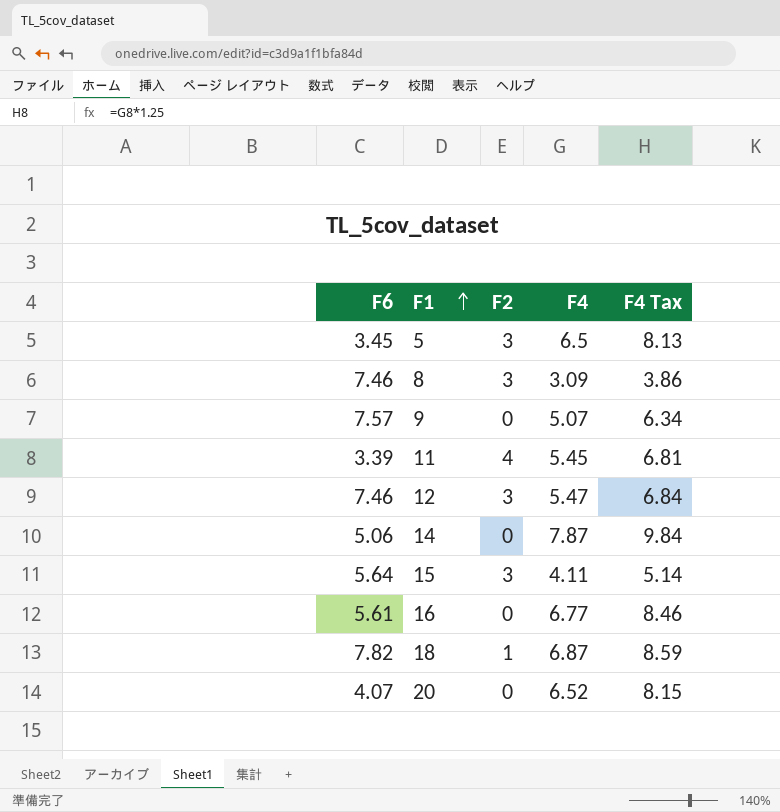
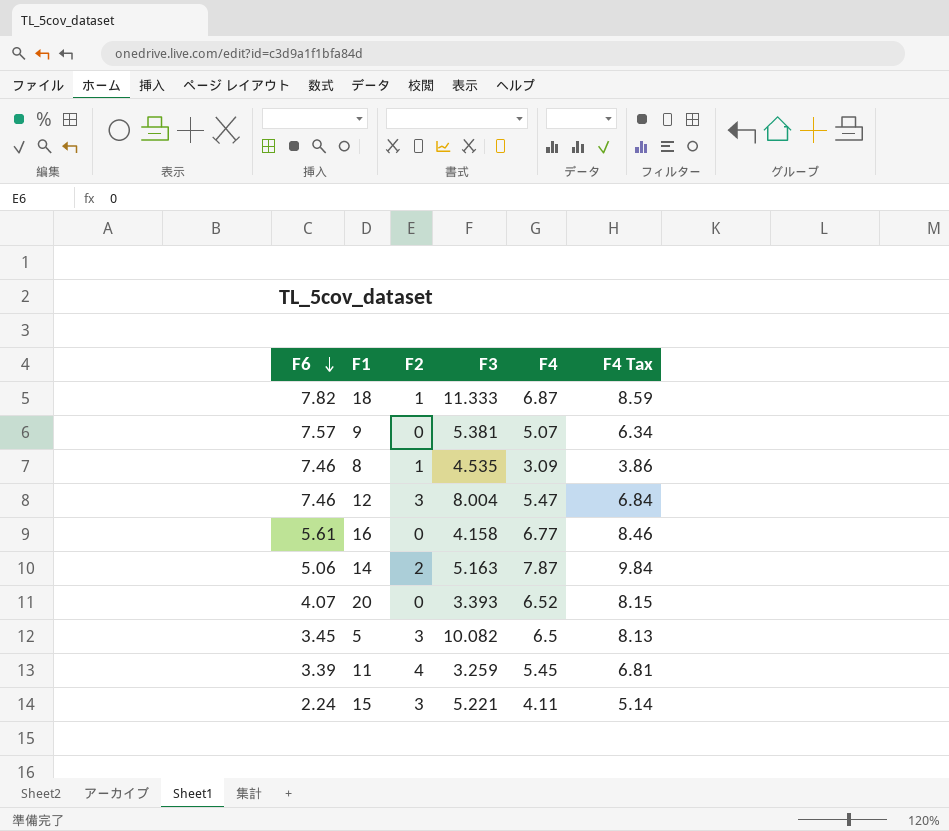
row order: F1 ascending -> F6 descending
column F3 | position: none -> 4
8 | F2: 3 -> 1
14 | F2: 0 -> 2
15 | F6: 5.64 -> 2.24

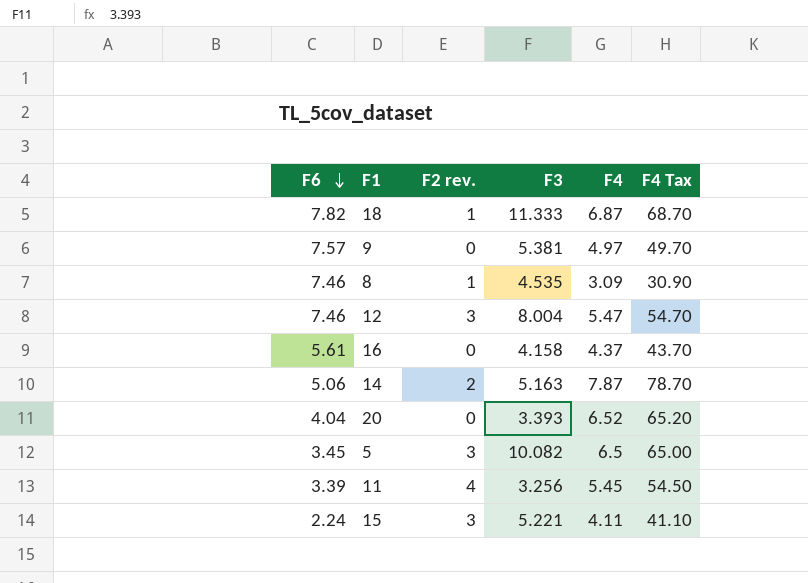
column name: F2 -> F2 rev.
column F4 Tax | formula: [F4] * 1.25 -> [F4] * 10
9 | F4: 5.07 -> 4.97
16 | F4: 6.77 -> 4.37
20 | F6: 4.07 -> 4.04
11 | F3: 3.259 -> 3.256

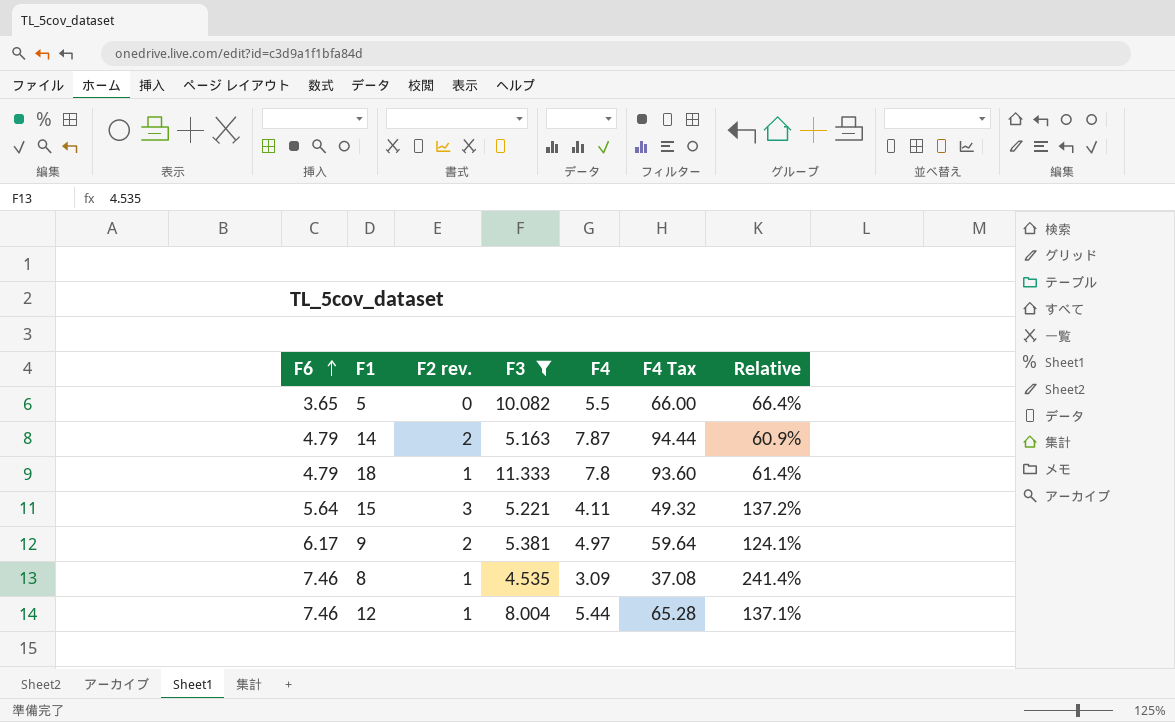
filter: none -> F3 >= 4.535
row order: F6 descending -> F6 ascending
column F4 Tax | formula: [F4] * 10 -> [F4] * 12
column Relative | formula: none -> [F6] / [F4]
5 | F6: 3.45 -> 3.65
5 | F2 rev.: 3 -> 0
5 | F4: 6.5 -> 5.5
14 | F6: 5.06 -> 4.79
18 | F6: 7.82 -> 4.79
18 | F4: 6.87 -> 7.8
15 | F6: 2.24 -> 5.64
9 | F6: 7.57 -> 6.17
9 | F2 rev.: 0 -> 2
12 | F2 rev.: 3 -> 1
12 | F4: 5.47 -> 5.44

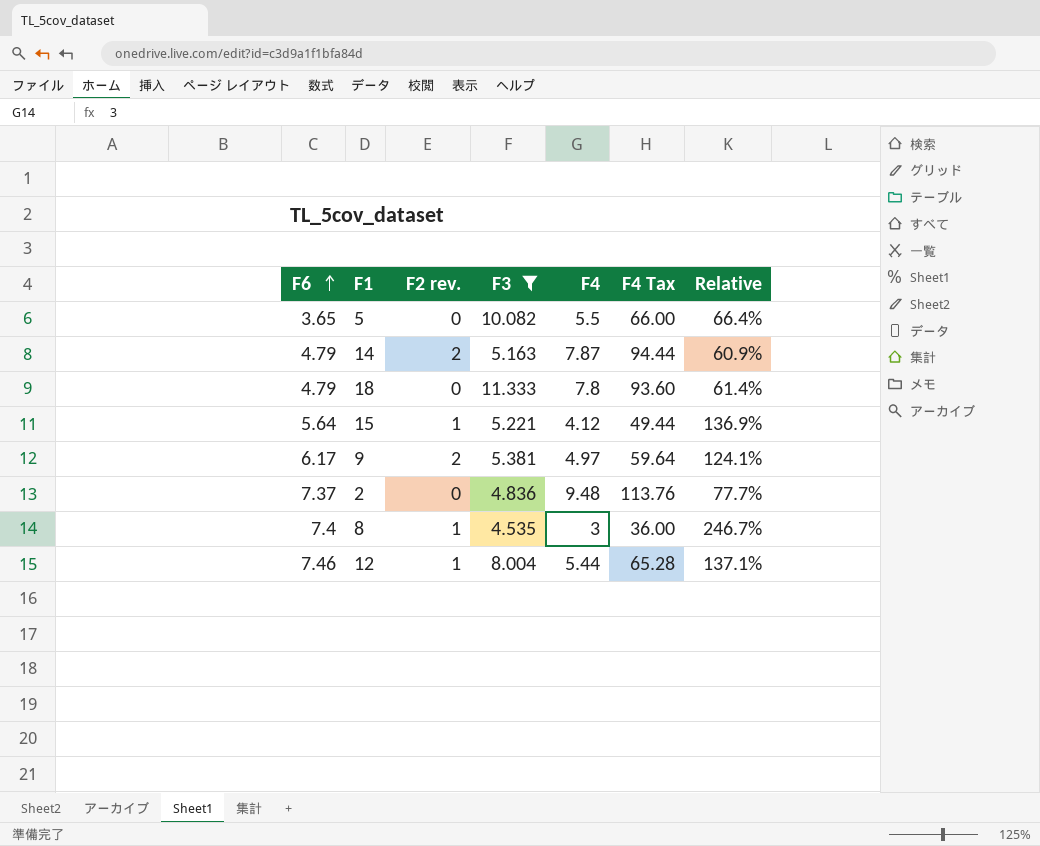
18 | F2 rev.: 1 -> 0
15 | F2 rev.: 3 -> 1
15 | F4: 4.11 -> 4.12
15 | F4 Tax: 49.32 -> 49.44
15 | Relative: 137.2% -> 136.9%
row 2: none -> 7.37 | 0 | 4.836 | 9.48 | 113.76 | 77.7%
8 | F6: 7.46 -> 7.4
8 | F4: 3.09 -> 3
8 | F4 Tax: 37.08 -> 36.00
8 | Relative: 241.4% -> 246.7%

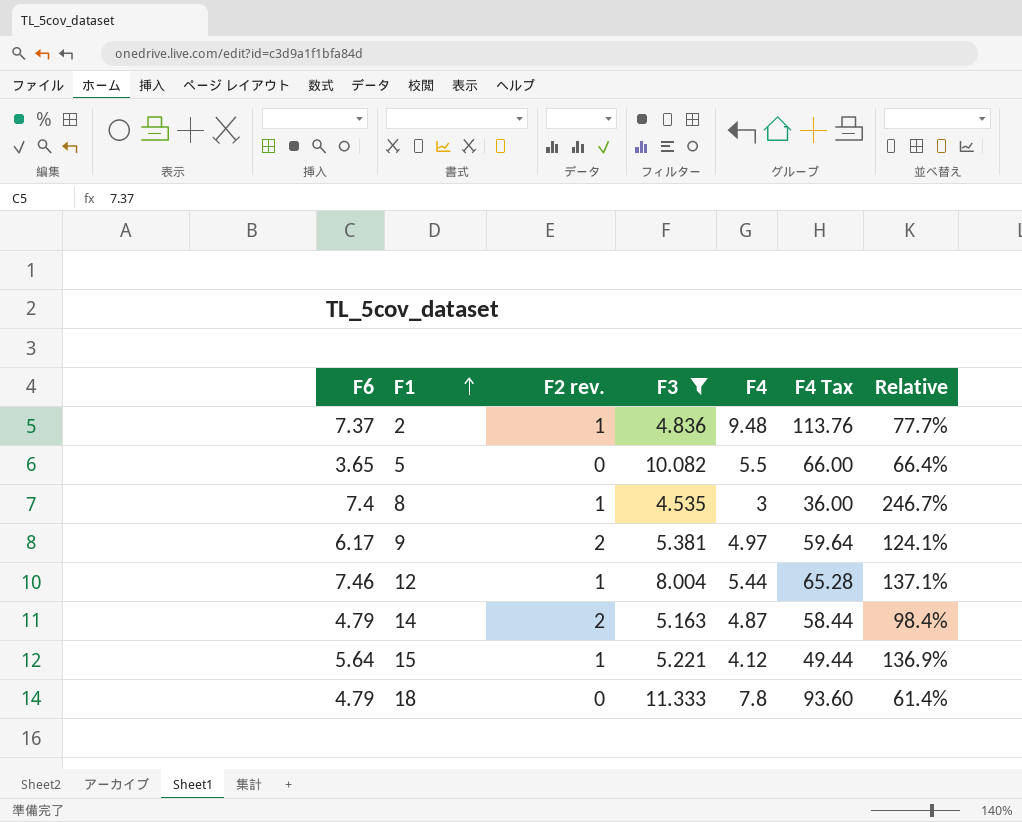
row order: F6 ascending -> F1 ascending
2 | F2 rev.: 0 -> 1
14 | F4: 7.87 -> 4.87
14 | F4 Tax: 94.44 -> 58.44
14 | Relative: 60.9% -> 98.4%

